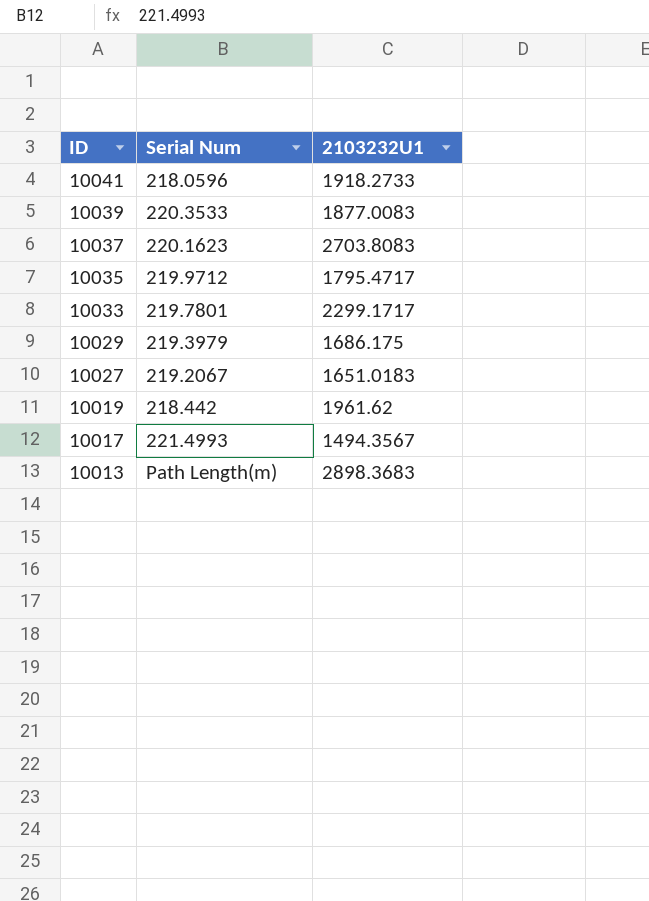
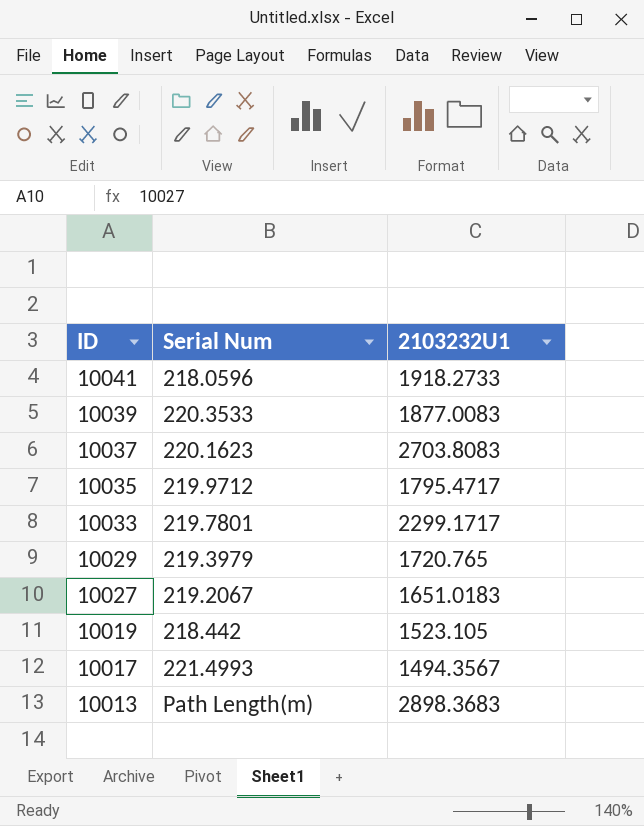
10029 | 2103232U1: 1686.175 -> 1720.765
10019 | 2103232U1: 1961.62 -> 1523.105

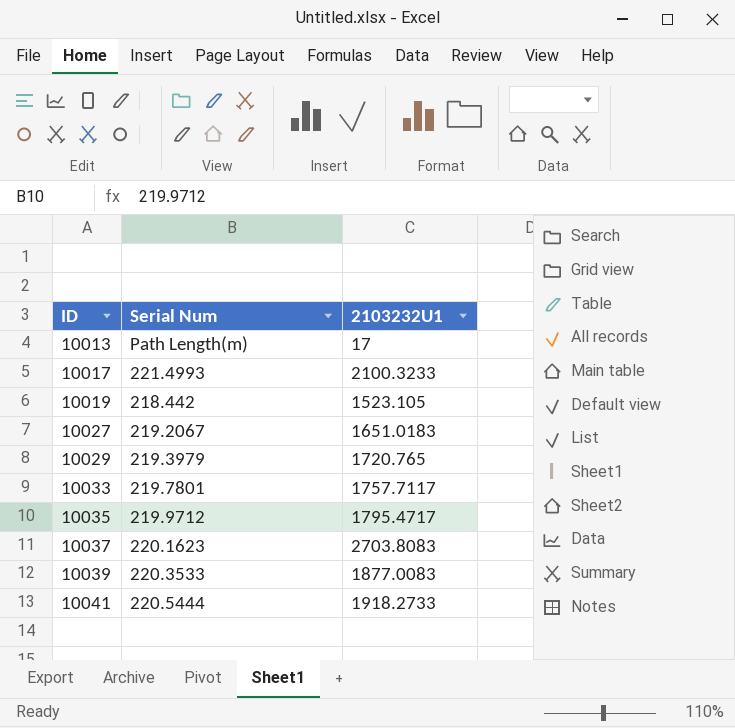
row order: ID descending -> ID ascending
10013 | 2103232U1: 2898.3683 -> 17
10017 | 2103232U1: 1494.3567 -> 2100.3233
10033 | 2103232U1: 2299.1717 -> 1757.7117
10041 | Serial Num: 218.0596 -> 220.5444

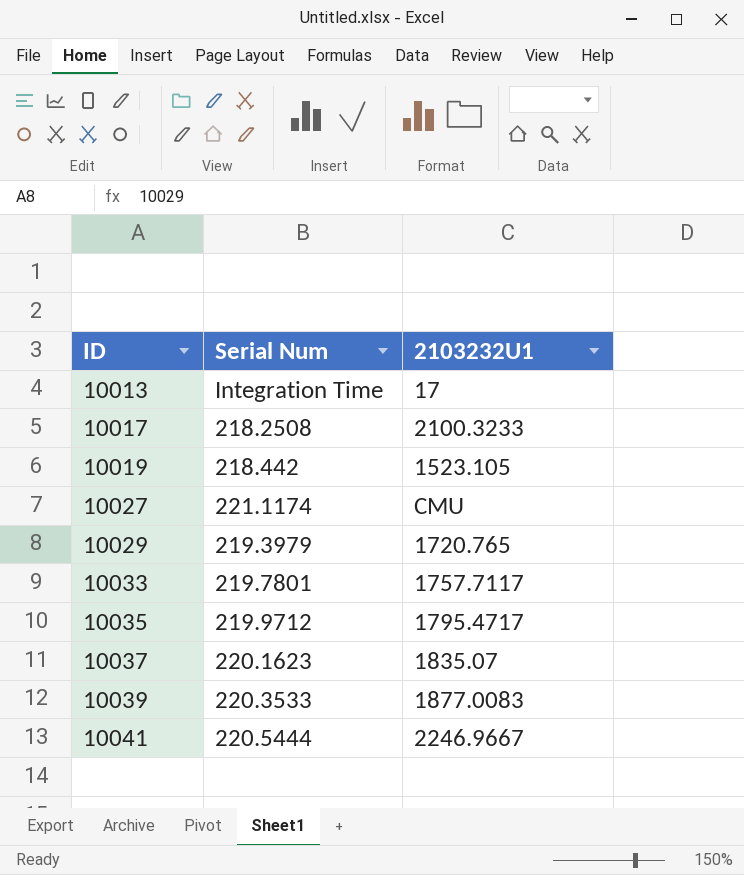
10013 | Serial Num: Path Length(m) -> Integration Time
10017 | Serial Num: 221.4993 -> 218.2508
10027 | Serial Num: 219.2067 -> 221.1174
10027 | 2103232U1: 1651.0183 -> CMU
10037 | 2103232U1: 2703.8083 -> 1835.07
10041 | 2103232U1: 1918.2733 -> 2246.9667

